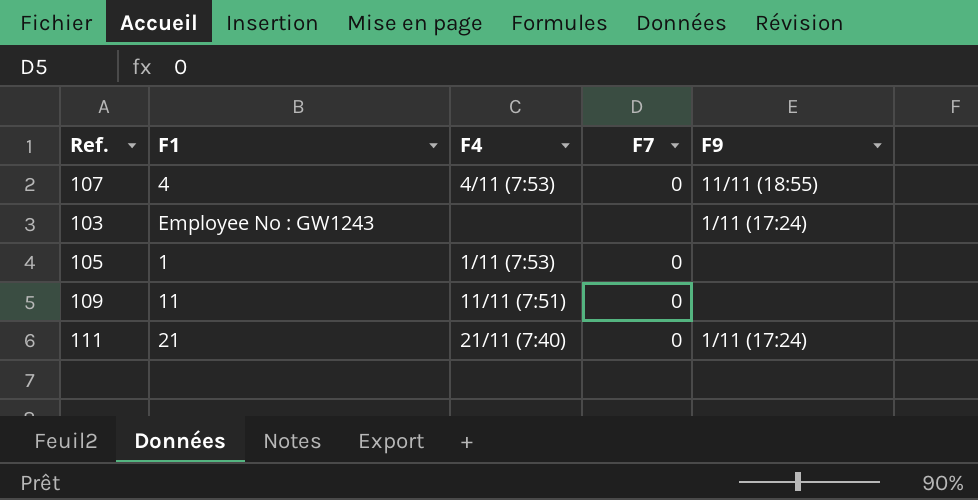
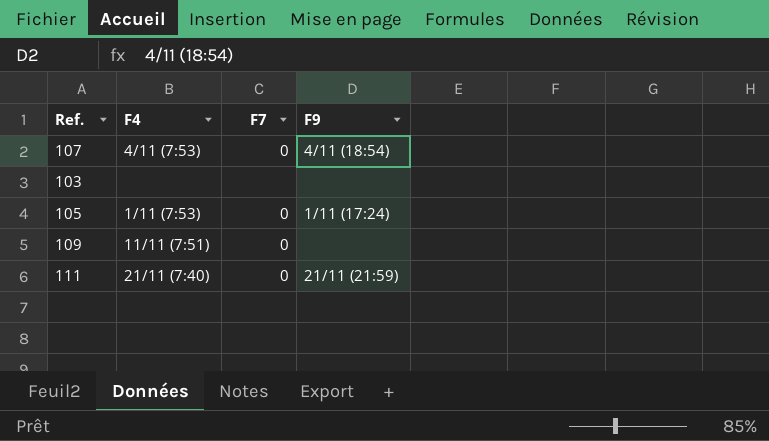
column F1 | position: 2 -> none
107 | F9: 11/11 (18:55) -> 4/11 (18:54)
103 | F9: 1/11 (17:24) -> none
105 | F9: none -> 1/11 (17:24)
111 | F9: 1/11 (17:24) -> 21/11 (21:59)

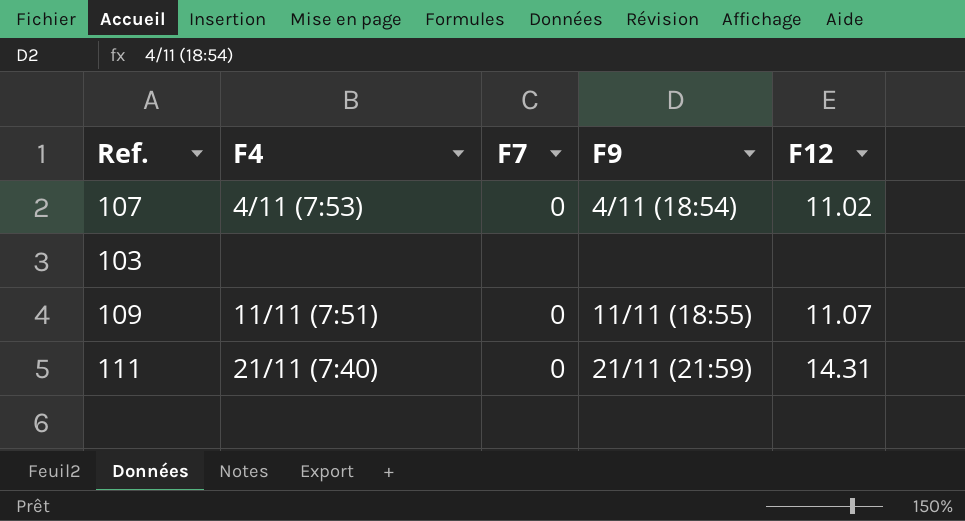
column F12 | position: none -> 5
row 105: 1/11 (7:53) | 0 | 1/11 (17:24) -> none
109 | F9: none -> 11/11 (18:55)

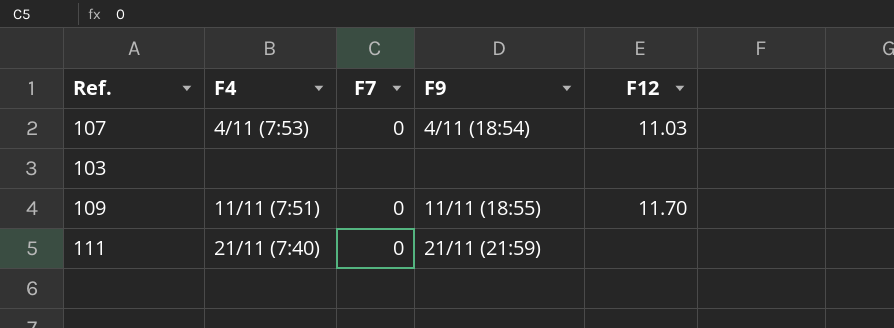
107 | F12: 11.02 -> 11.03
109 | F12: 11.07 -> 11.70
111 | F12: 14.31 -> none

